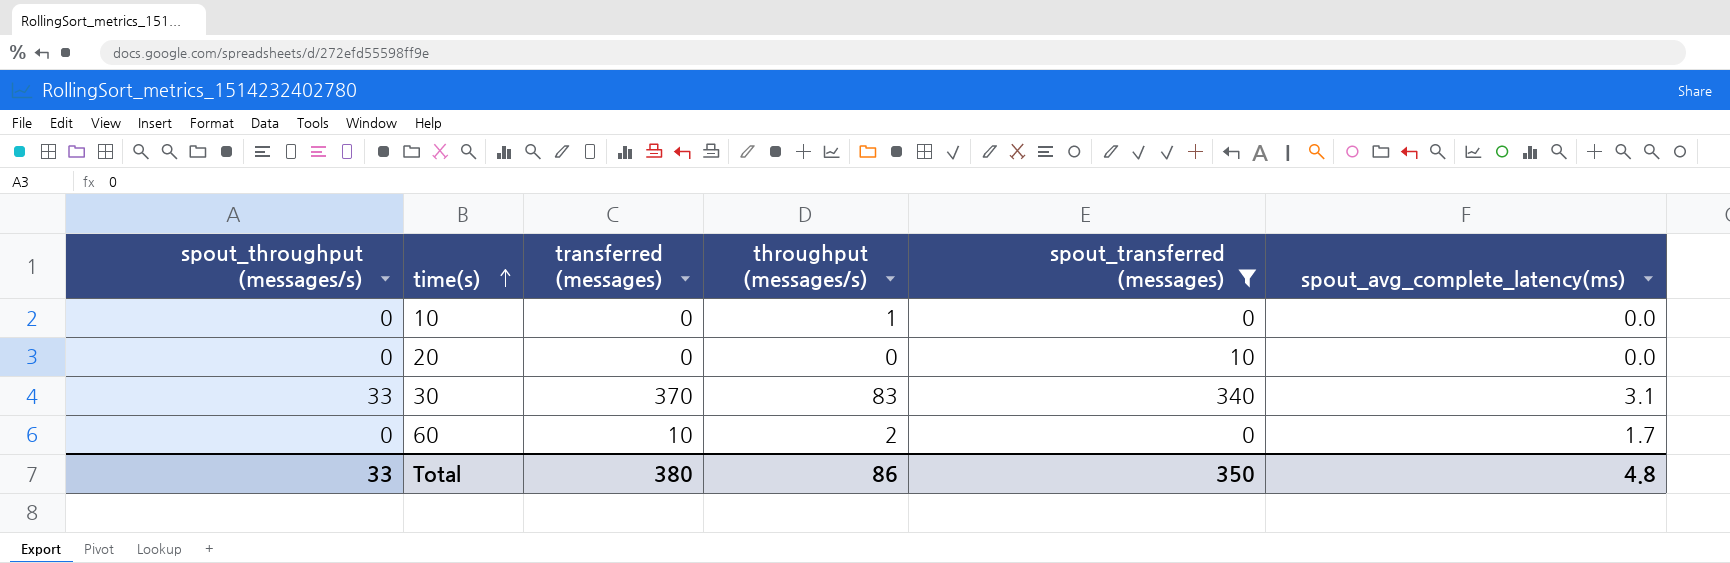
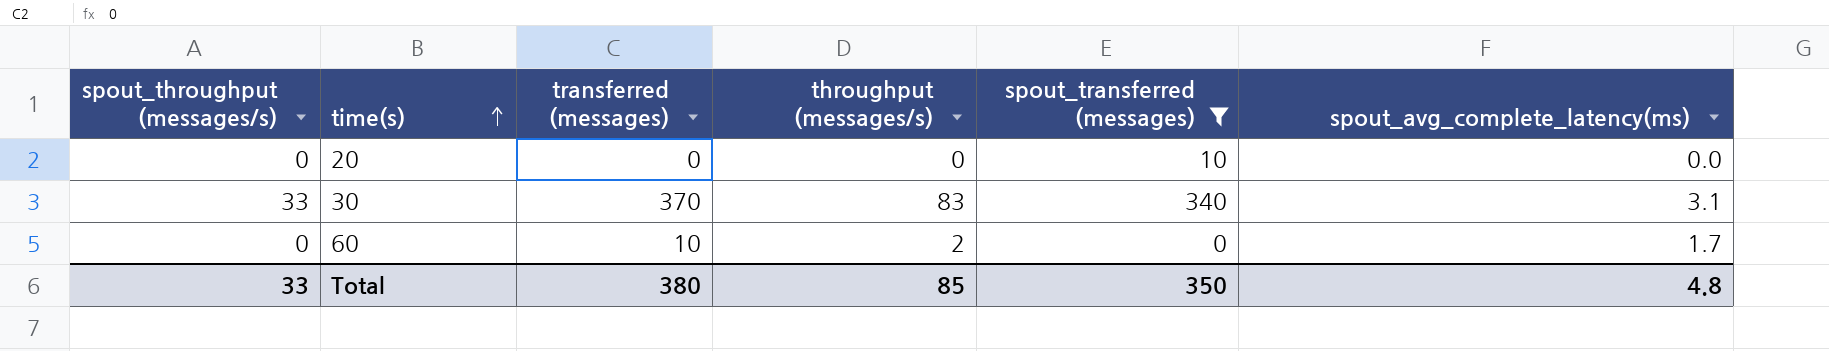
row 10: 0 | 0 | 1 | 0 | 0.0 -> none
Total | throughput (messages/s): 86 -> 85

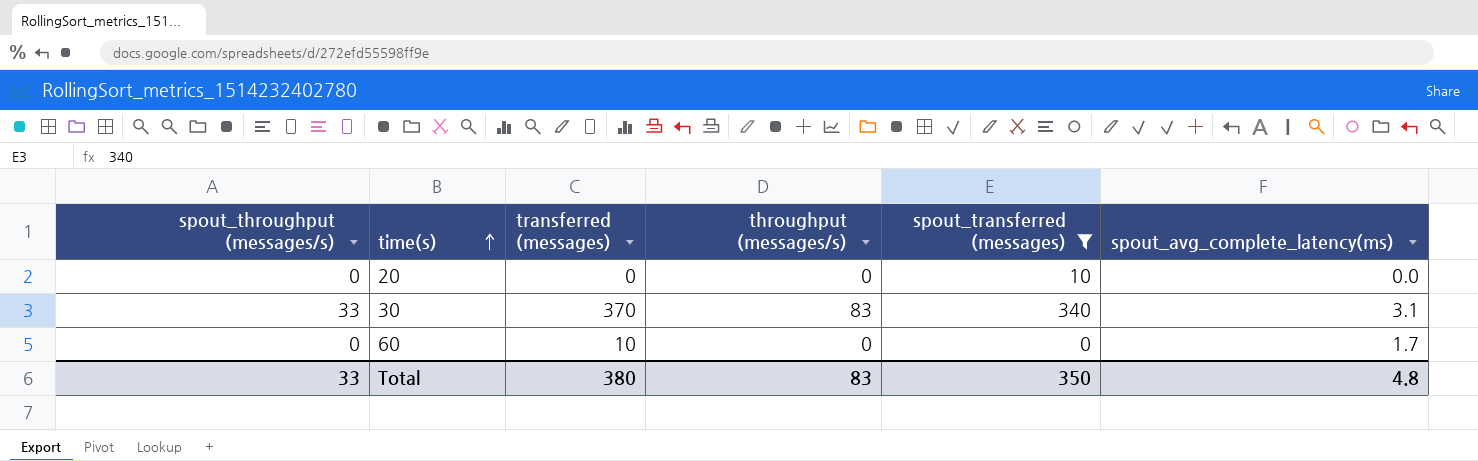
60 | throughput (messages/s): 2 -> 0
Total | throughput (messages/s): 85 -> 83

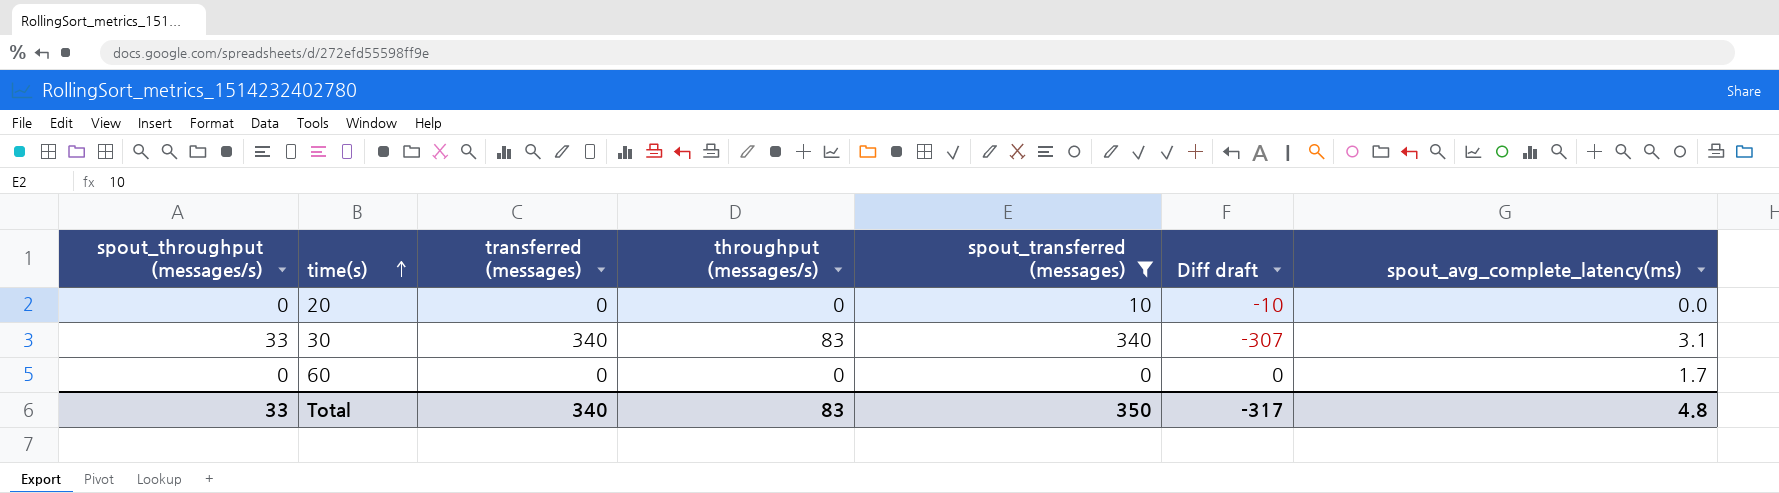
column Diff draft | formula: none -> [spout_throughput (messages/s)] - [spout_transferred (messages)]
30 | transferred (messages): 370 -> 340
60 | transferred (messages): 10 -> 0
Total | transferred (messages): 380 -> 340

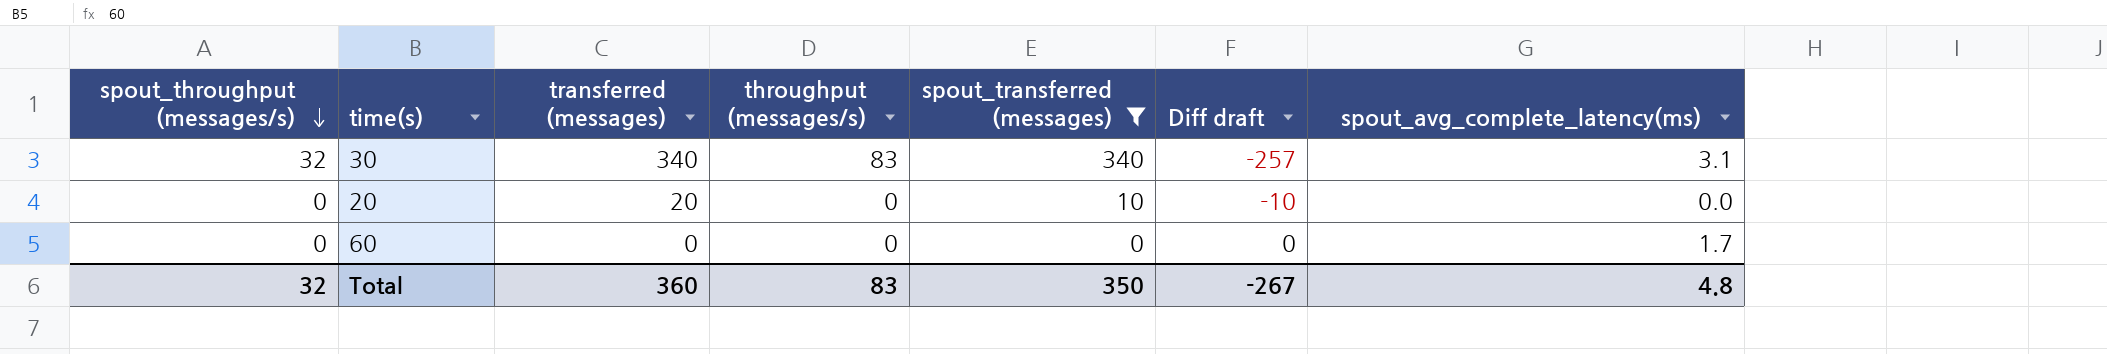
row order: time(s) ascending -> spout_throughput (messages/s) descending
column Diff draft | formula: [spout_throughput (messages/s)] - [spout_transferred (messages)] -> [throughput (messages/s)] - [spout_transferred (messages)]
30 | spout_throughput (messages/s): 33 -> 32
20 | transferred (messages): 0 -> 20
Total | spout_throughput (messages/s): 33 -> 32
Total | transferred (messages): 340 -> 360
Total | Diff draft: -317 -> -267

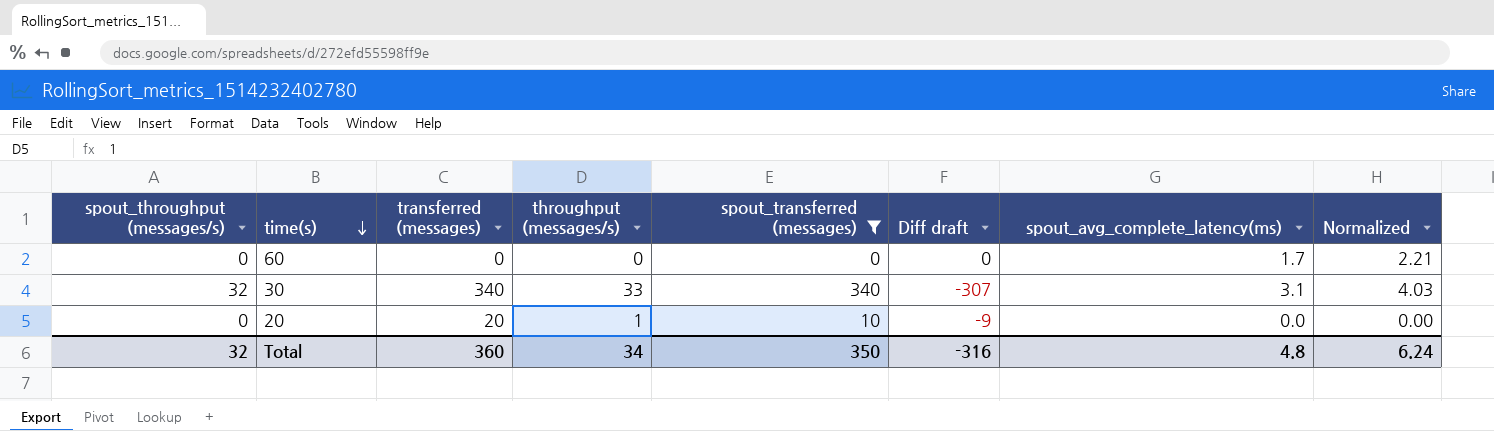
row order: spout_throughput (messages/s) descending -> time(s) descending
column Normalized | formula: none -> [spout_avg_complete_latency(ms)] * 1.3
30 | throughput (messages/s): 83 -> 33
30 | Diff draft: -257 -> -307
20 | throughput (messages/s): 0 -> 1
20 | Diff draft: -10 -> -9
Total | throughput (messages/s): 83 -> 34
Total | Diff draft: -267 -> -316

